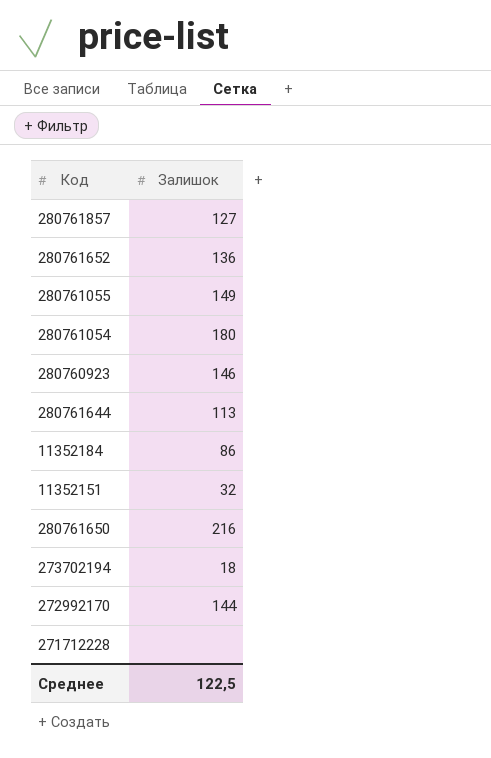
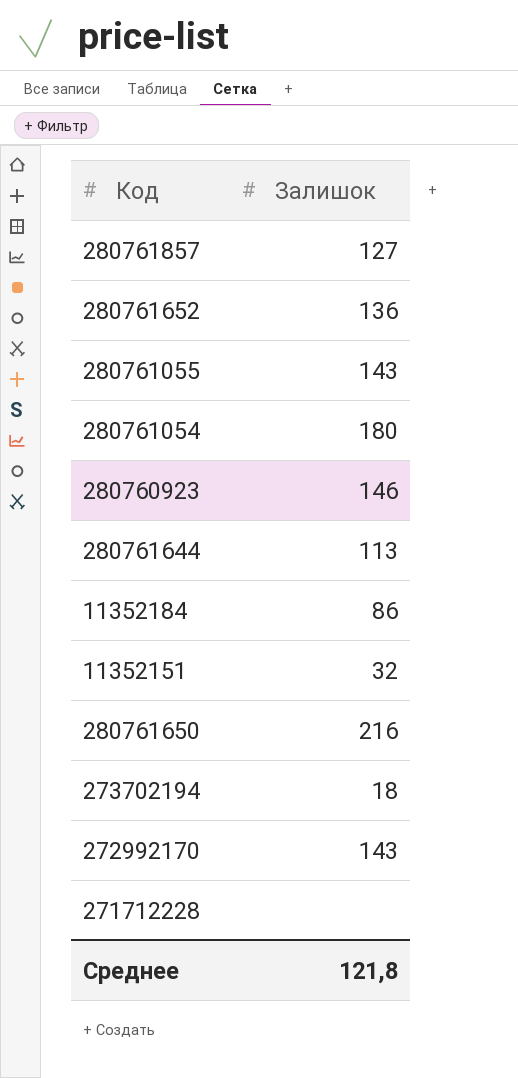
280761055 | Залишок: 149 -> 143
272992170 | Залишок: 144 -> 143
Среднее | Залишок: 122,5 -> 121,8

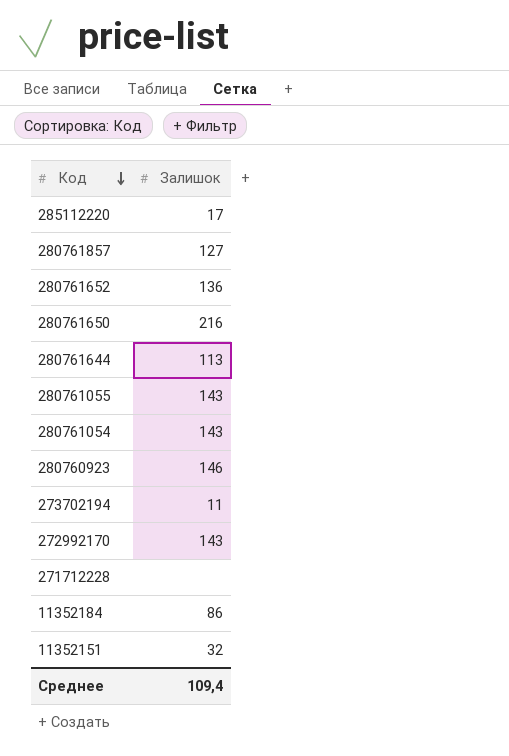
row order: none -> Код descending
row 285112220: none -> 17
280761054 | Залишок: 180 -> 143
273702194 | Залишок: 18 -> 11
Среднее | Залишок: 121,8 -> 109,4

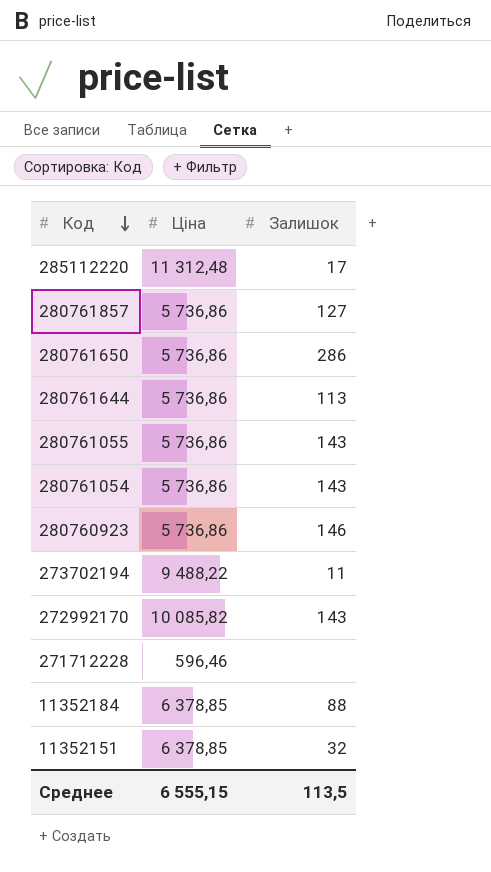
column Ціна | position: none -> 2
row 280761652: 136 -> none
280761650 | Залишок: 216 -> 286
11352184 | Залишок: 86 -> 88
Среднее | Залишок: 109,4 -> 113,5

